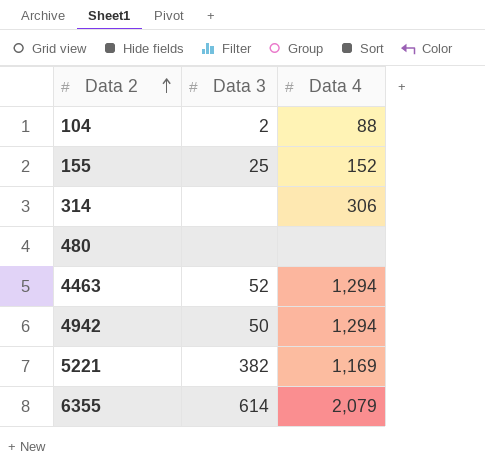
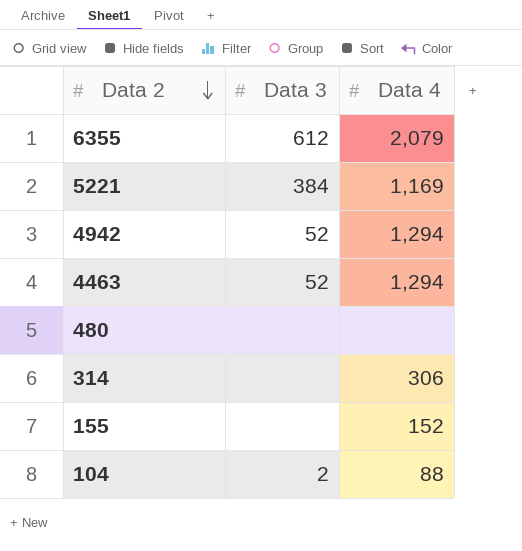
row order: Data 2 ascending -> Data 2 descending
6355 | Data 3: 614 -> 612
5221 | Data 3: 382 -> 384
4942 | Data 3: 50 -> 52
155 | Data 3: 25 -> none

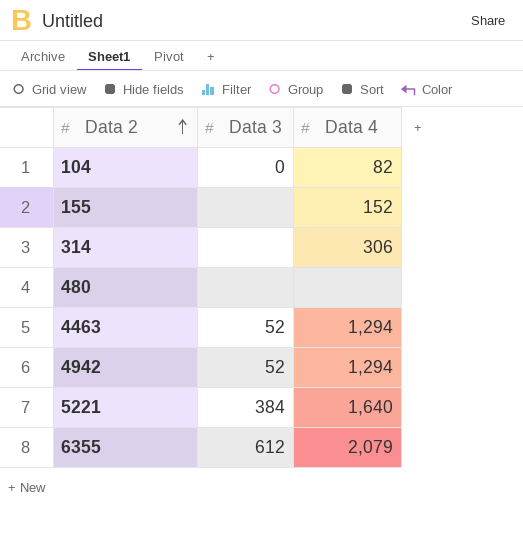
row order: Data 2 descending -> Data 2 ascending
104 | Data 3: 2 -> 0
104 | Data 4: 88 -> 82
5221 | Data 4: 1,169 -> 1,640

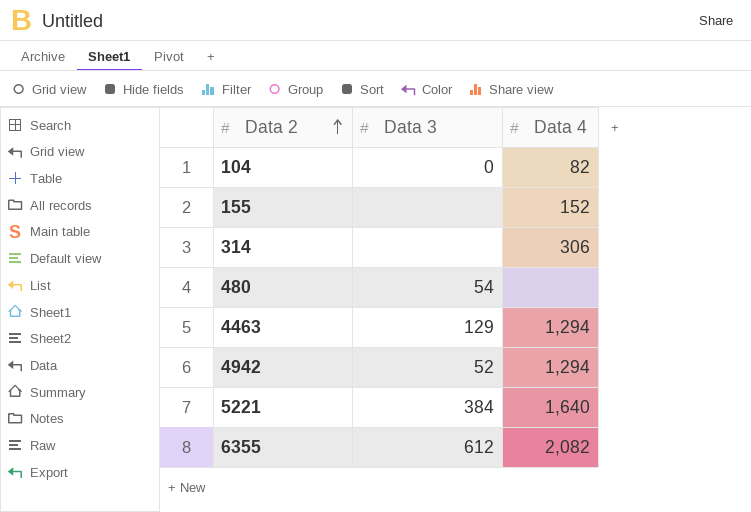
480 | Data 3: none -> 54
4463 | Data 3: 52 -> 129
6355 | Data 4: 2,079 -> 2,082

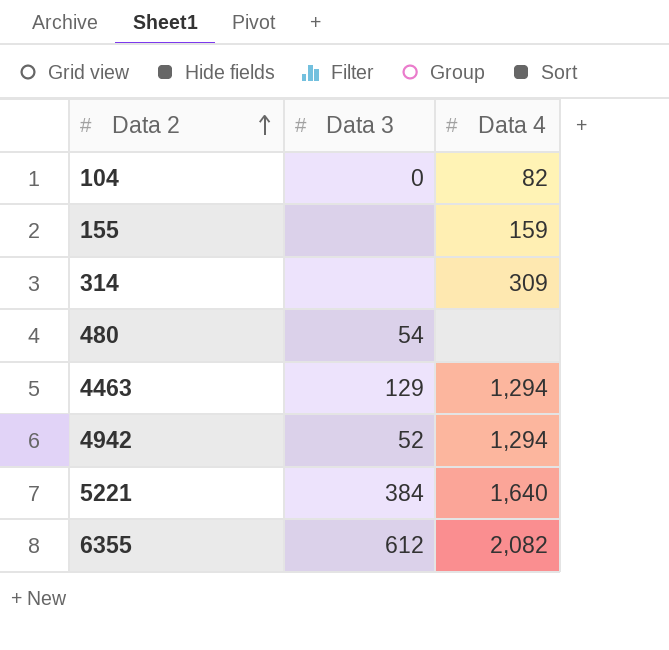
155 | Data 4: 152 -> 159
314 | Data 4: 306 -> 309

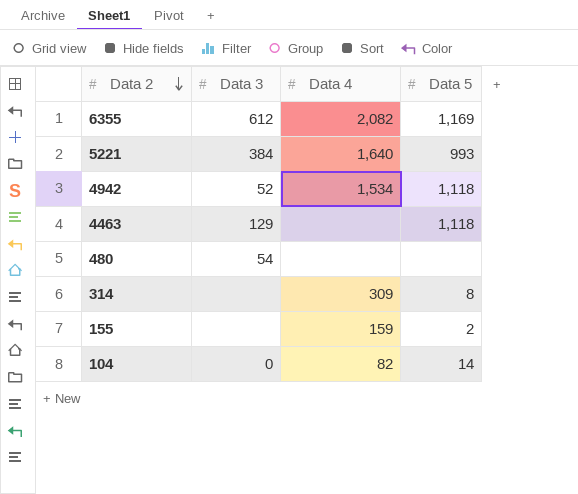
row order: Data 2 ascending -> Data 2 descending
column Data 5 | position: none -> 4
4942 | Data 4: 1,294 -> 1,534
4463 | Data 4: 1,294 -> none

